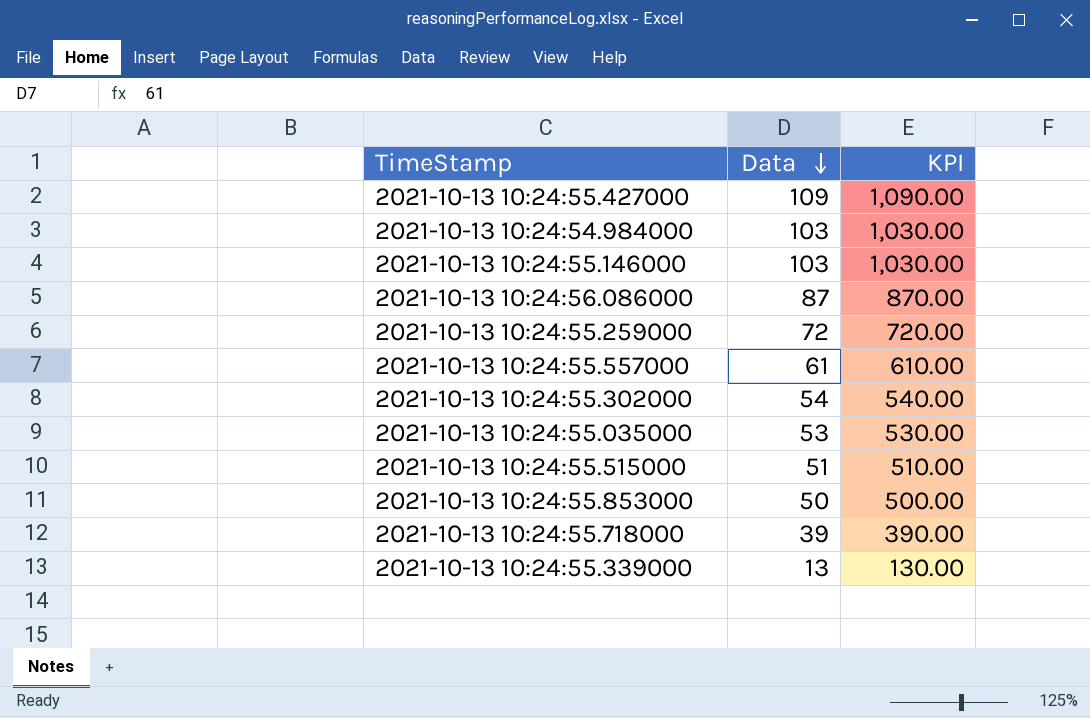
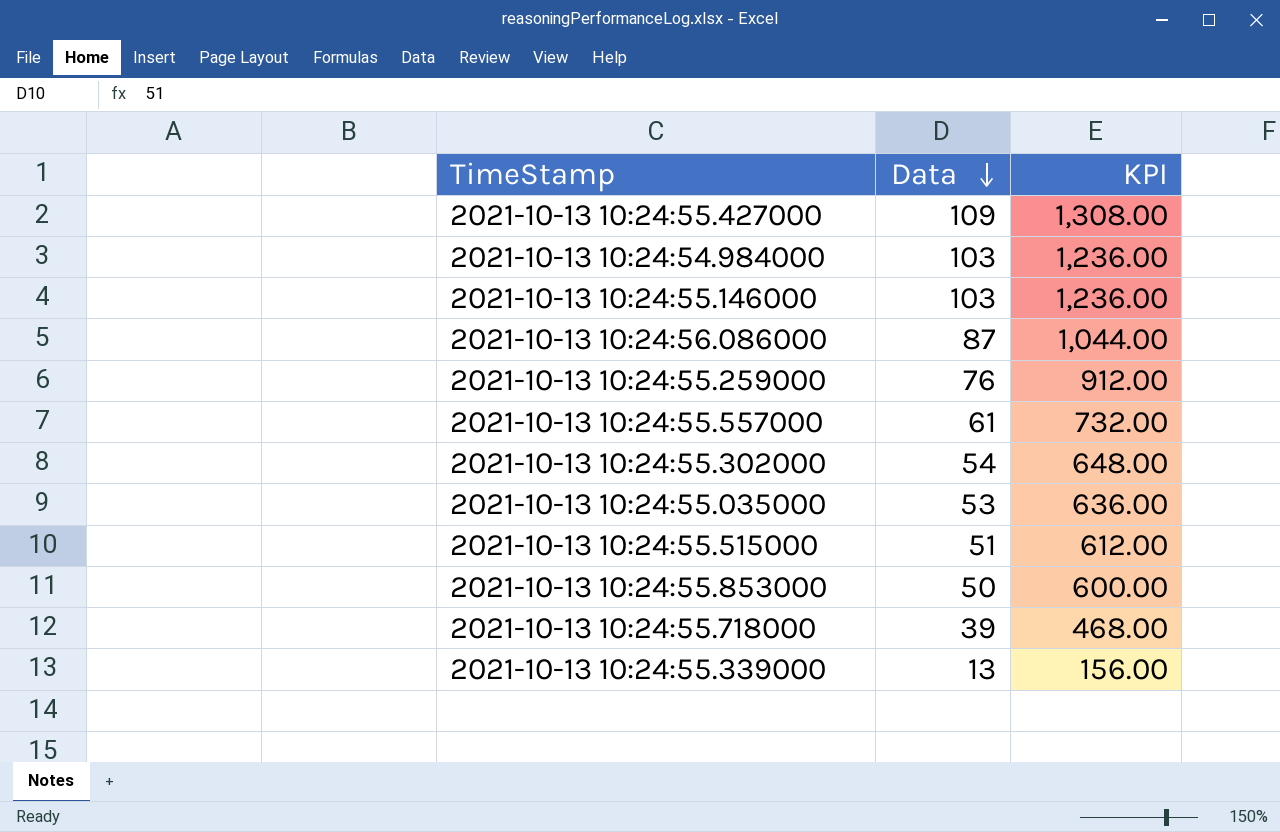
column KPI | formula: [Data] * 10 -> [Data] * 12
2021-10-13 10:24:55.259000 | Data: 72 -> 76

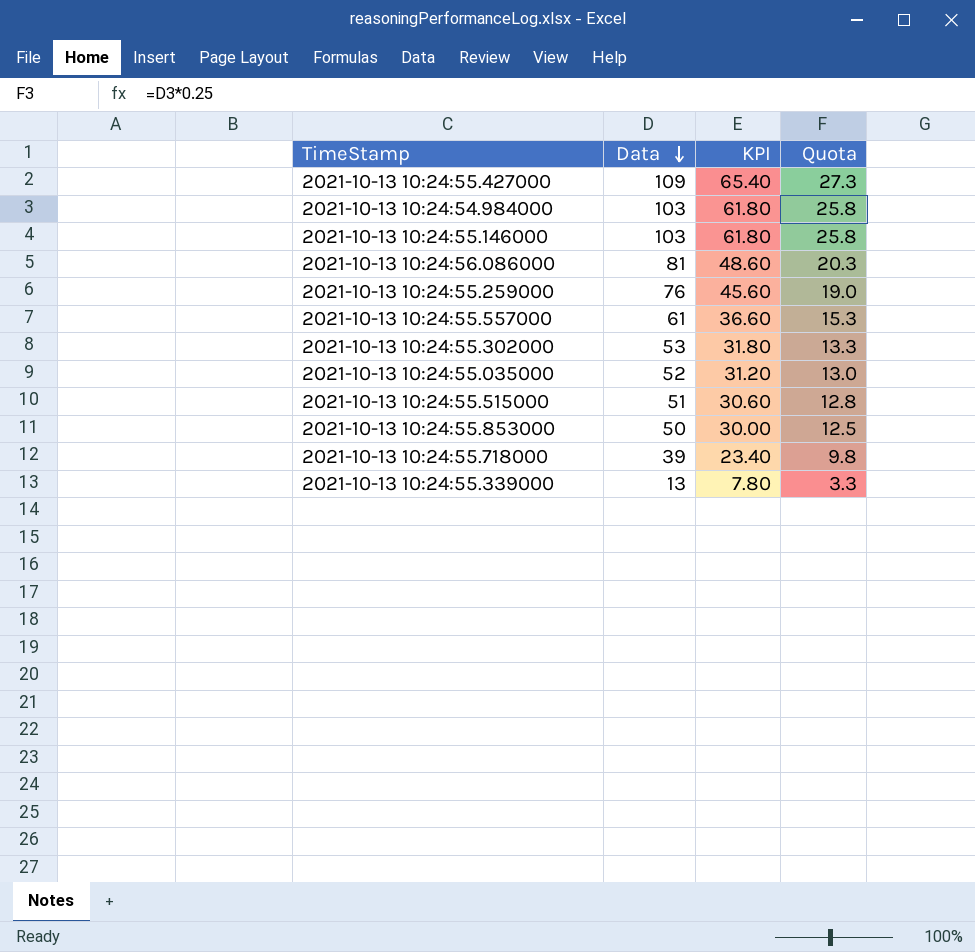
column KPI | formula: [Data] * 12 -> [Data] * 0.6
column Quota | formula: none -> [Data] * 0.25
2021-10-13 10:24:56.086000 | Data: 87 -> 81
2021-10-13 10:24:55.302000 | Data: 54 -> 53
2021-10-13 10:24:55.035000 | Data: 53 -> 52

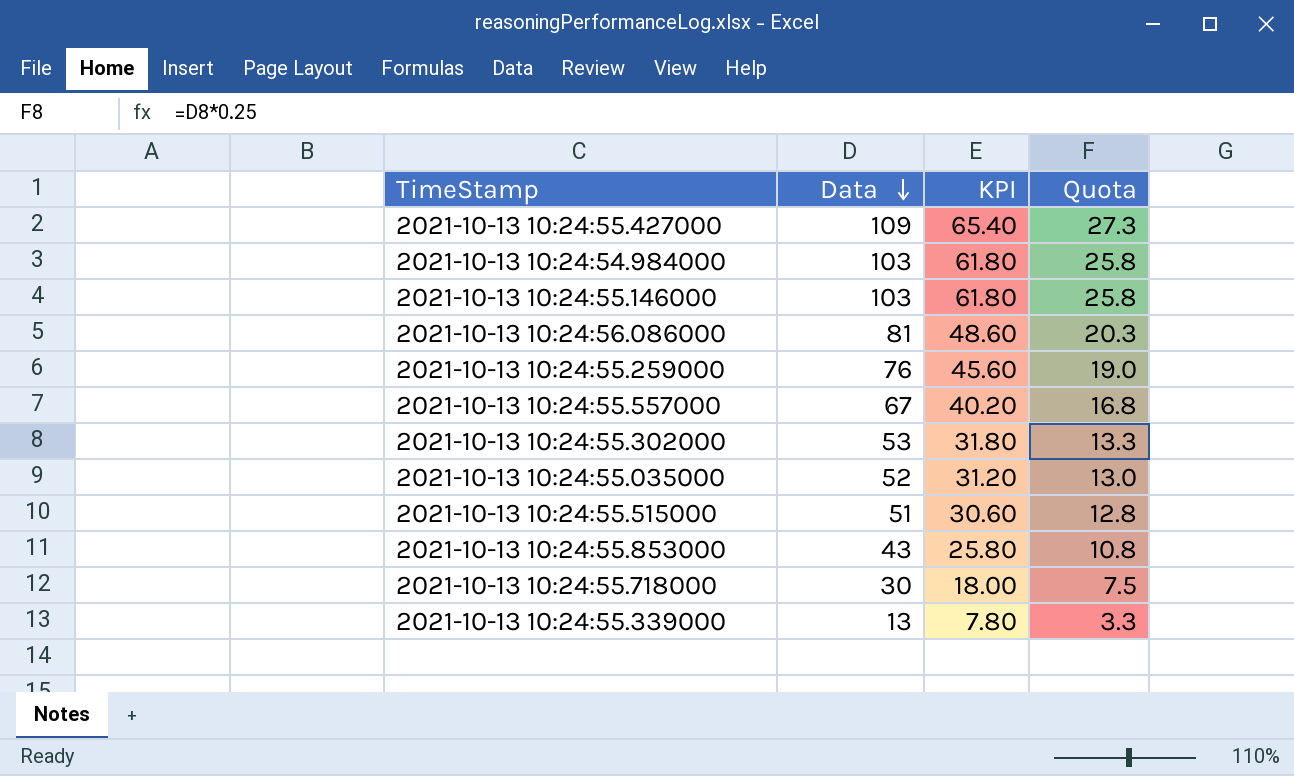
2021-10-13 10:24:55.557000 | Data: 61 -> 67
2021-10-13 10:24:55.557000 | KPI: 36.60 -> 40.20
2021-10-13 10:24:55.557000 | Quota: 15.3 -> 16.8
2021-10-13 10:24:55.853000 | Data: 50 -> 43
2021-10-13 10:24:55.853000 | KPI: 30.00 -> 25.80
2021-10-13 10:24:55.853000 | Quota: 12.5 -> 10.8
2021-10-13 10:24:55.718000 | Data: 39 -> 30
2021-10-13 10:24:55.718000 | KPI: 23.40 -> 18.00
2021-10-13 10:24:55.718000 | Quota: 9.8 -> 7.5

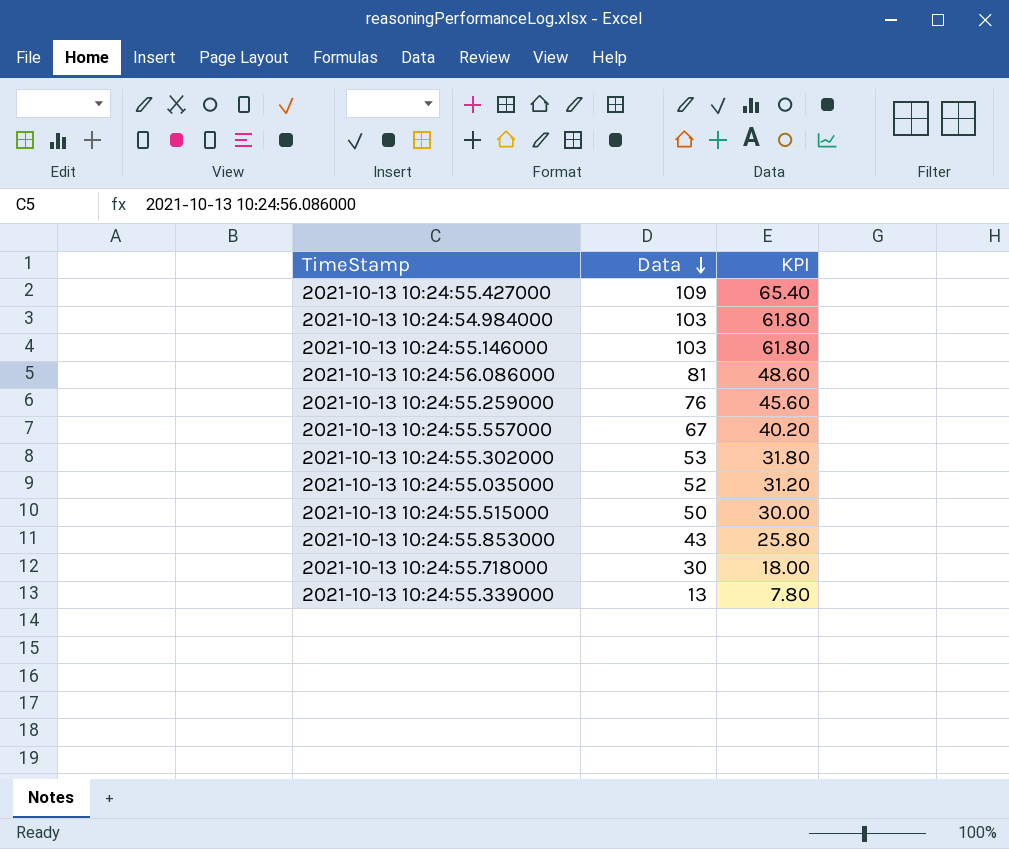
column Quota | formula: [Data] * 0.25 -> none
2021-10-13 10:24:55.515000 | Data: 51 -> 50
2021-10-13 10:24:55.515000 | KPI: 30.60 -> 30.00

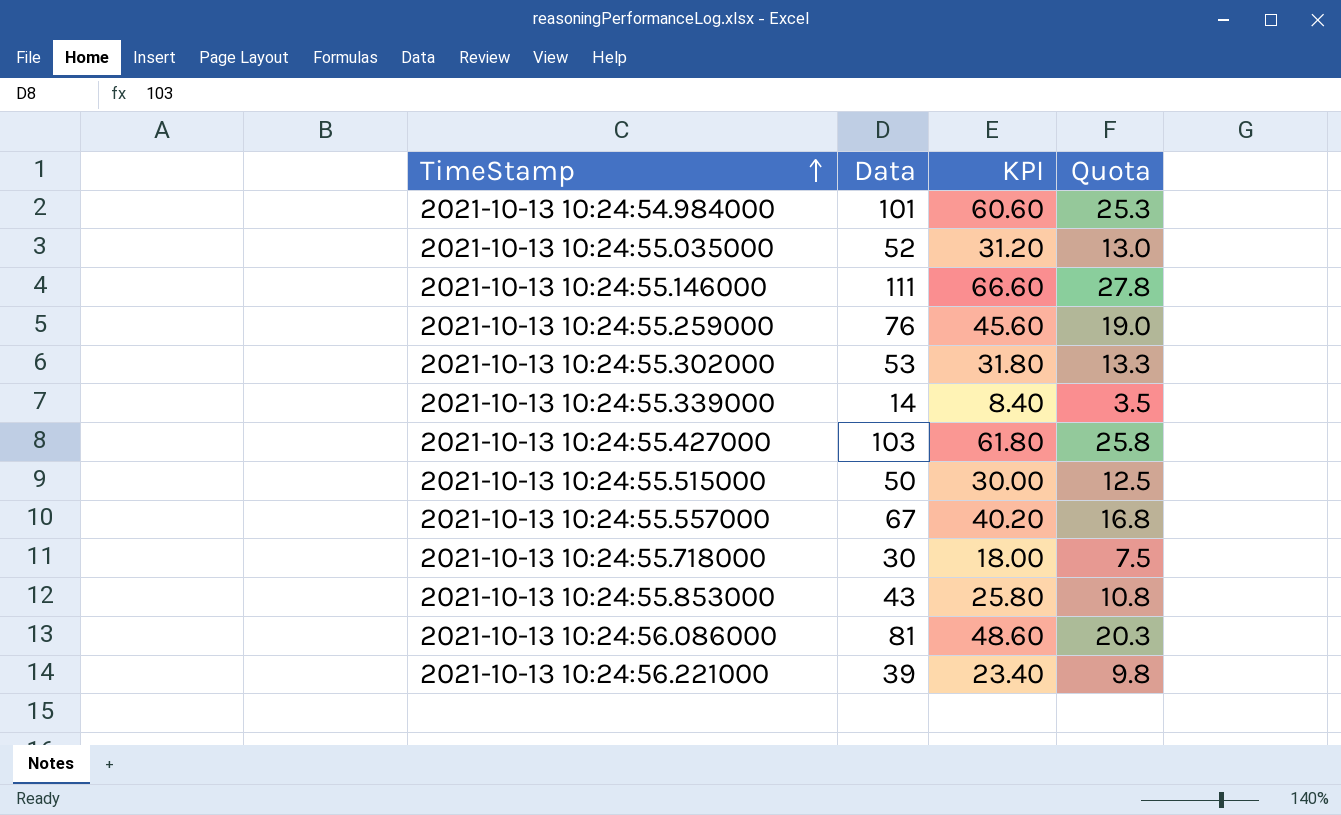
row order: Data descending -> TimeStamp ascending
column Quota | formula: none -> [Data] * 0.25
2021-10-13 10:24:54.984000 | Data: 103 -> 101
2021-10-13 10:24:54.984000 | KPI: 61.80 -> 60.60
2021-10-13 10:24:55.146000 | Data: 103 -> 111
2021-10-13 10:24:55.146000 | KPI: 61.80 -> 66.60
2021-10-13 10:24:55.339000 | Data: 13 -> 14
2021-10-13 10:24:55.339000 | KPI: 7.80 -> 8.40
2021-10-13 10:24:55.427000 | Data: 109 -> 103
2021-10-13 10:24:55.427000 | KPI: 65.40 -> 61.80
row 2021-10-13 10:24:56.221000: none -> 39 | 23.40 | 9.8

